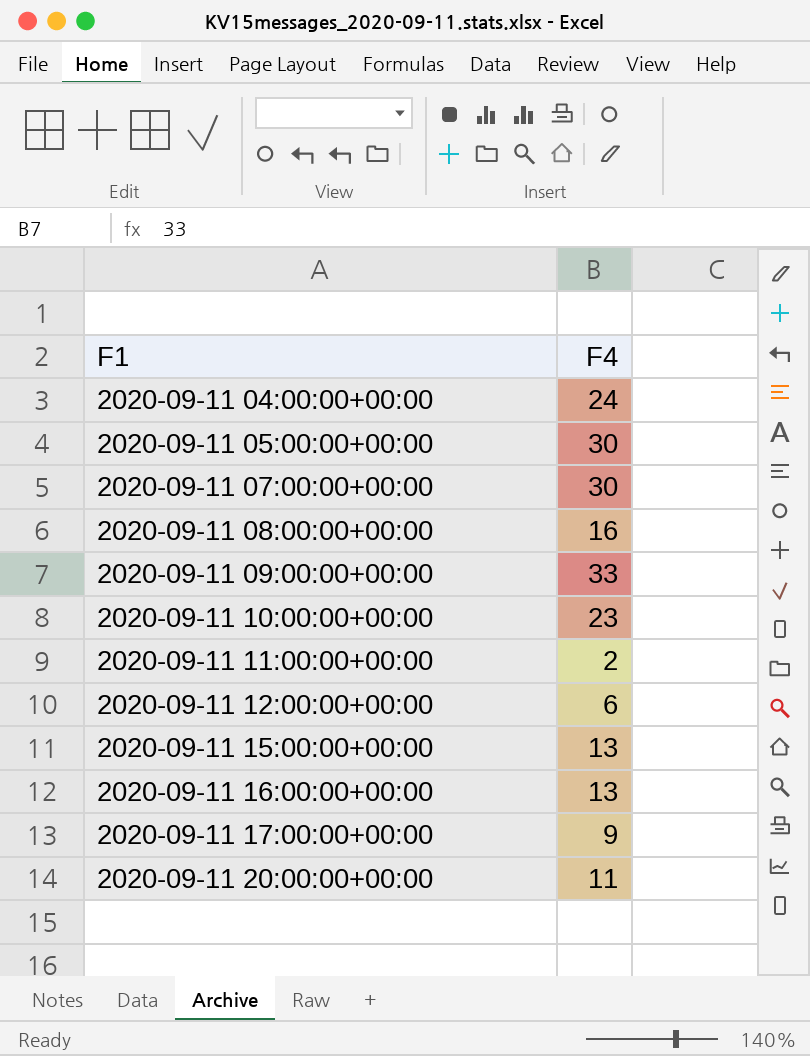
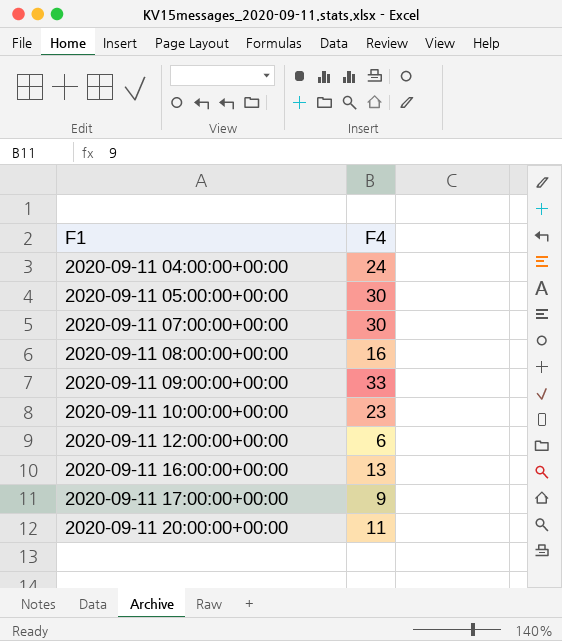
row 2020-09-11 11:00:00+00:00: 2 -> none
row 2020-09-11 15:00:00+00:00: 13 -> none

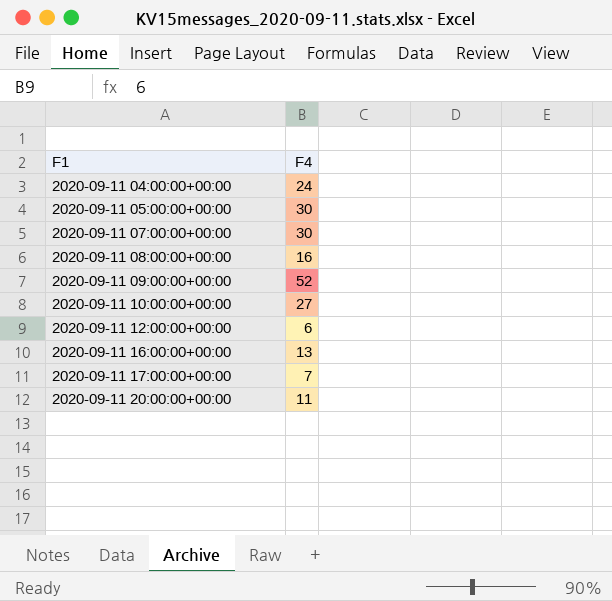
2020-09-11 09:00:00+00:00 | F4: 33 -> 52
2020-09-11 10:00:00+00:00 | F4: 23 -> 27
2020-09-11 17:00:00+00:00 | F4: 9 -> 7

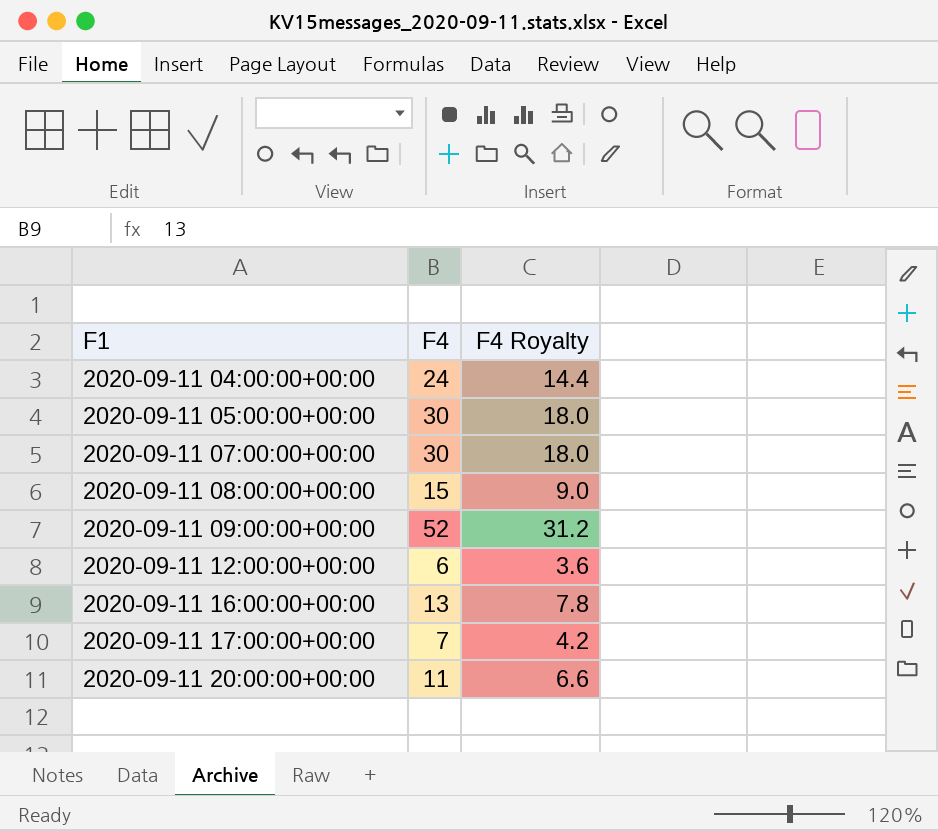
column F4 Royalty | formula: none -> [F4] * 0.6
row 2020-09-11 10:00:00+00:00: 27 -> none
2020-09-11 08:00:00+00:00 | F4: 16 -> 15

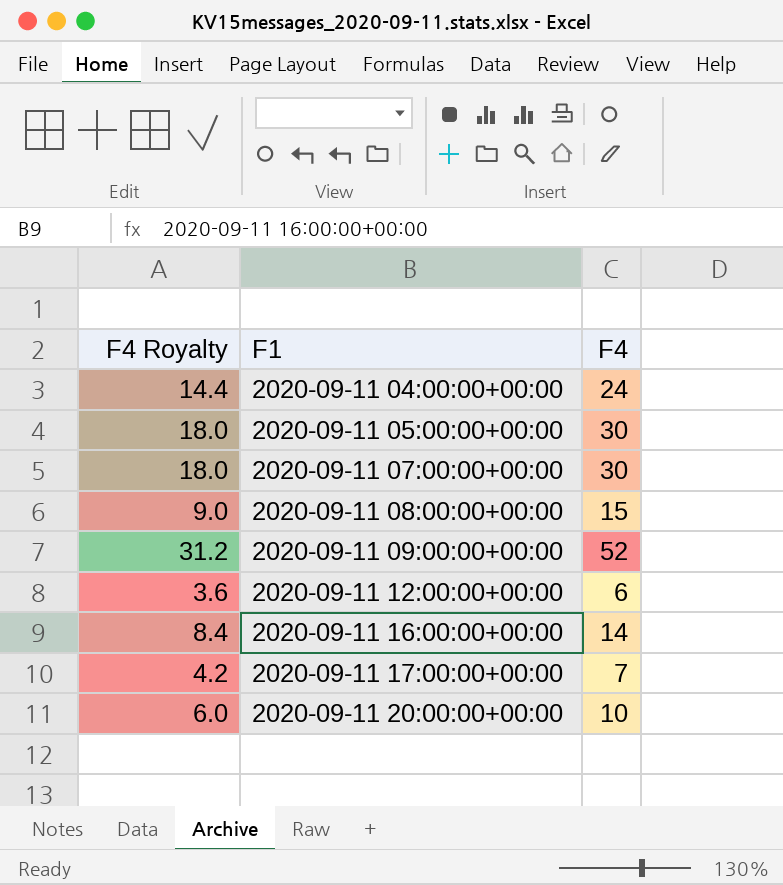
column F4 Royalty | position: 3 -> 1
2020-09-11 16:00:00+00:00 | F4 Royalty: 7.8 -> 8.4
2020-09-11 16:00:00+00:00 | F4: 13 -> 14
2020-09-11 20:00:00+00:00 | F4 Royalty: 6.6 -> 6.0
2020-09-11 20:00:00+00:00 | F4: 11 -> 10

